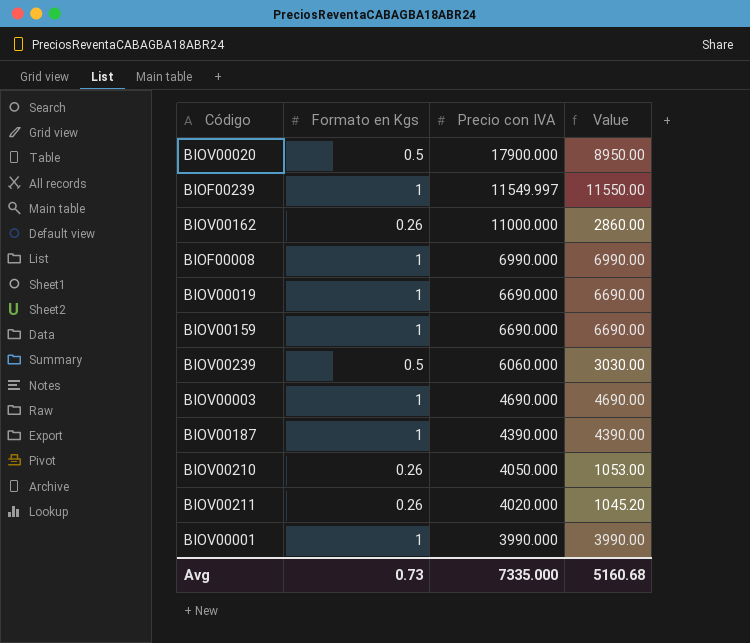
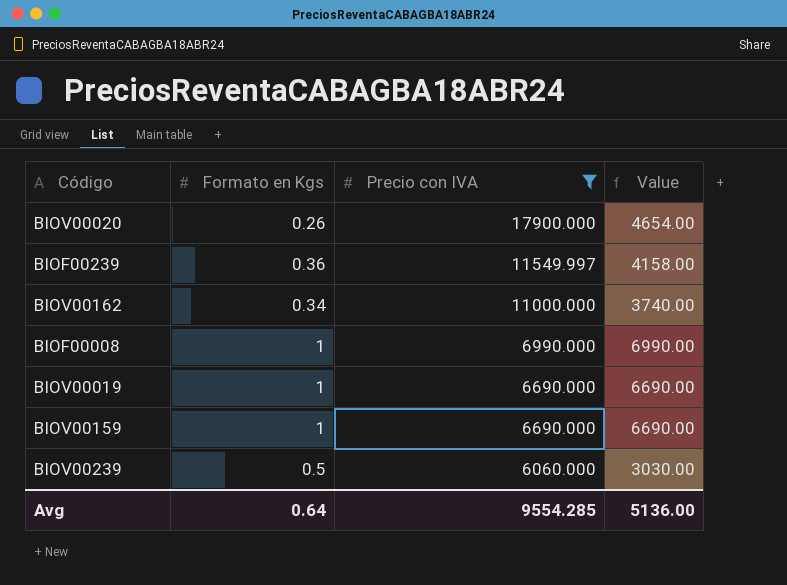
filter: none -> Precio con IVA >= 6060.000
BIOV00020 | Formato en Kgs: 0.5 -> 0.26
BIOV00020 | Value: 8950.00 -> 4654.00
BIOF00239 | Formato en Kgs: 1 -> 0.36
BIOF00239 | Value: 11550.00 -> 4158.00
BIOV00162 | Formato en Kgs: 0.26 -> 0.34
BIOV00162 | Value: 2860.00 -> 3740.00
Avg | Formato en Kgs: 0.73 -> 0.64
Avg | Precio con IVA: 7335.000 -> 9554.285
Avg | Value: 5160.68 -> 5136.00

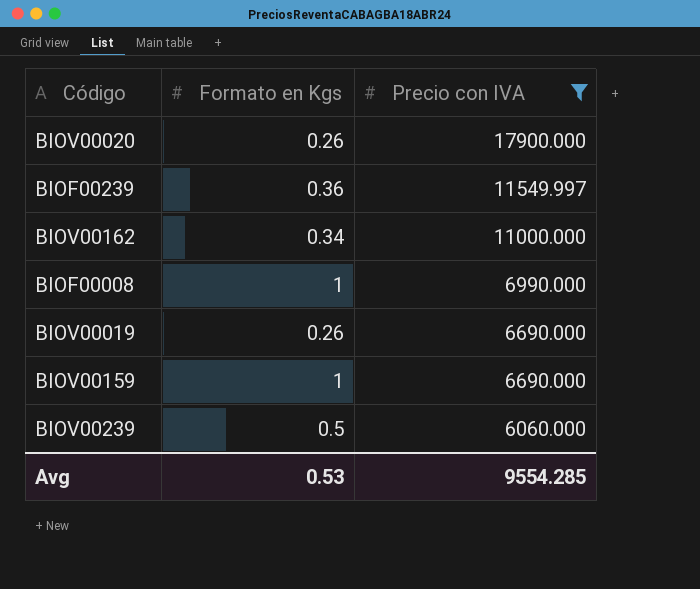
column Value | formula: [Formato en Kgs] * [Precio con IVA] -> none
BIOV00019 | Formato en Kgs: 1 -> 0.26
Avg | Formato en Kgs: 0.64 -> 0.53

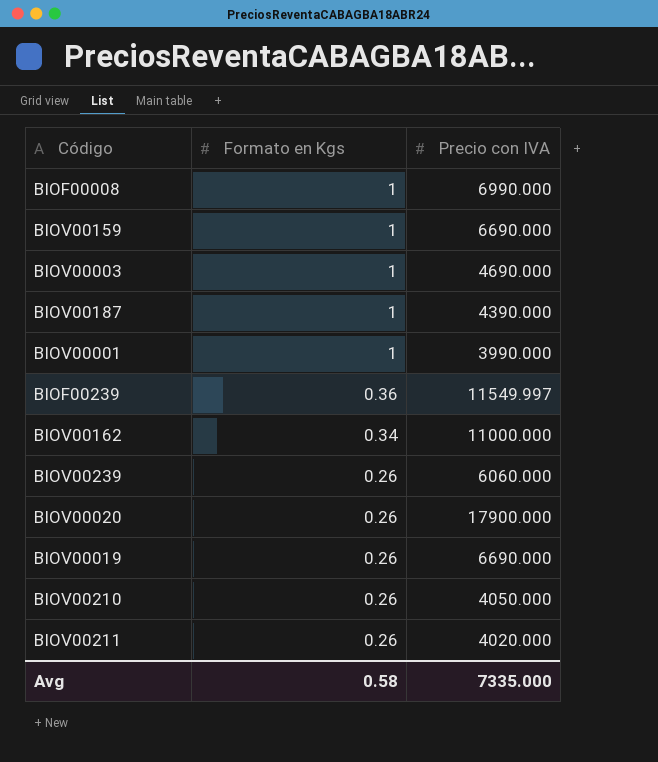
filter: Precio con IVA >= 6060.000 -> none
row order: Precio con IVA descending -> Formato en Kgs descending
BIOV00239 | Formato en Kgs: 0.5 -> 0.26
Avg | Formato en Kgs: 0.53 -> 0.58
Avg | Precio con IVA: 9554.285 -> 7335.000

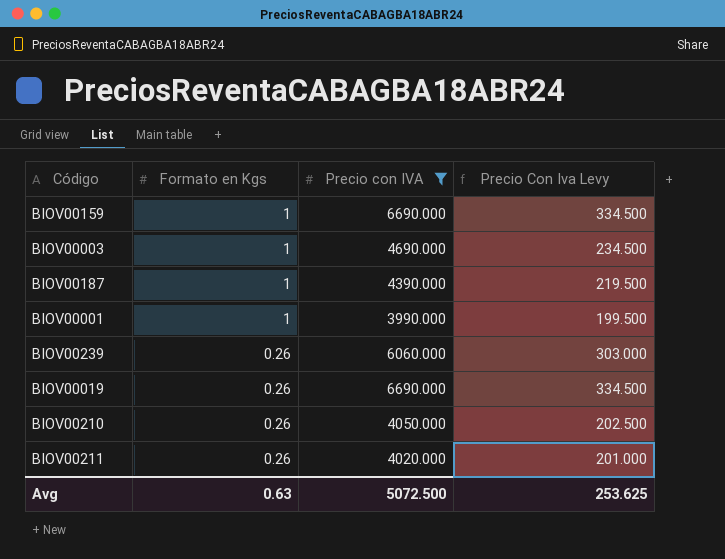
filter: none -> Precio con IVA <= 6690.000
column Precio Con Iva Levy | formula: none -> [Precio con IVA] * 0.05
Avg | Formato en Kgs: 0.58 -> 0.63
Avg | Precio con IVA: 7335.000 -> 5072.500

